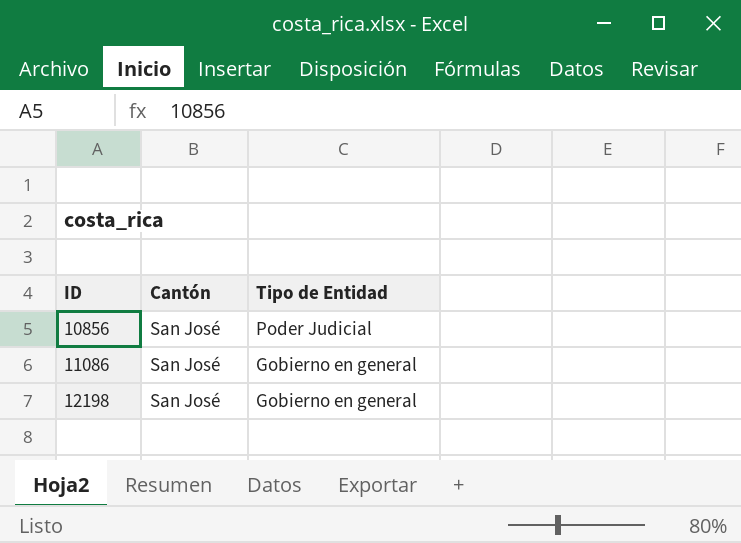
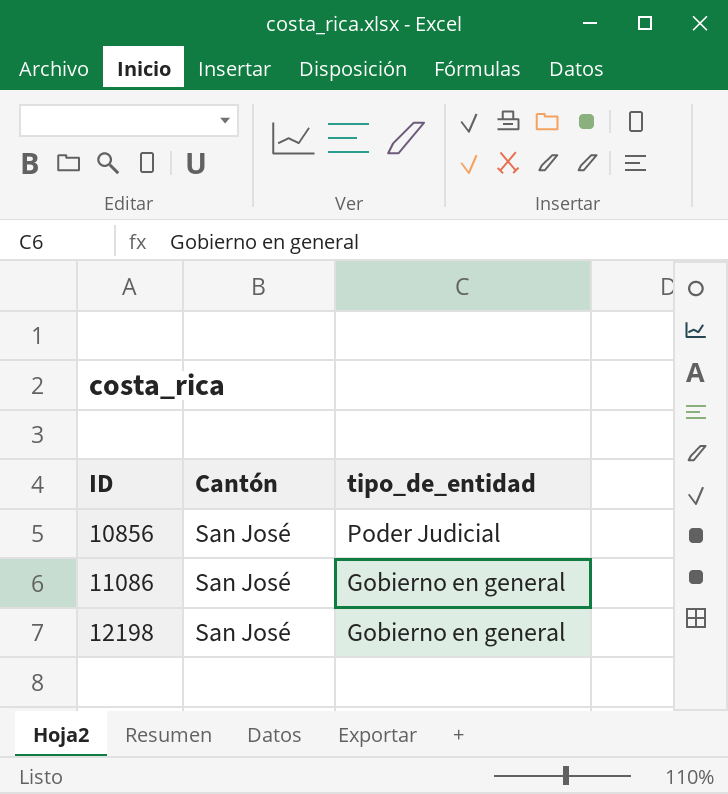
column name: Tipo de Entidad -> tipo_de_entidad

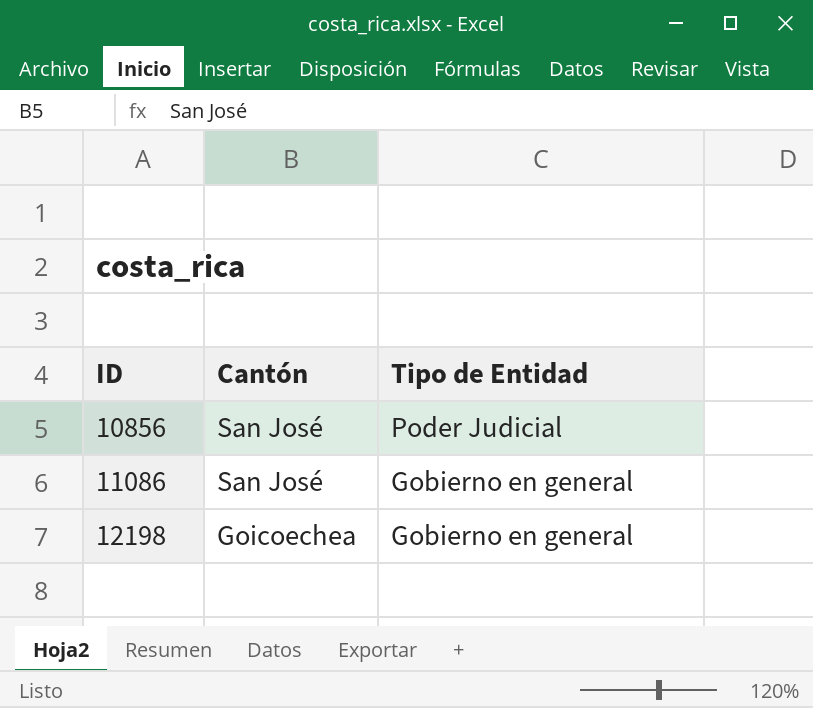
column name: tipo_de_entidad -> Tipo de Entidad
12198 | Cantón: San José -> Goicoechea

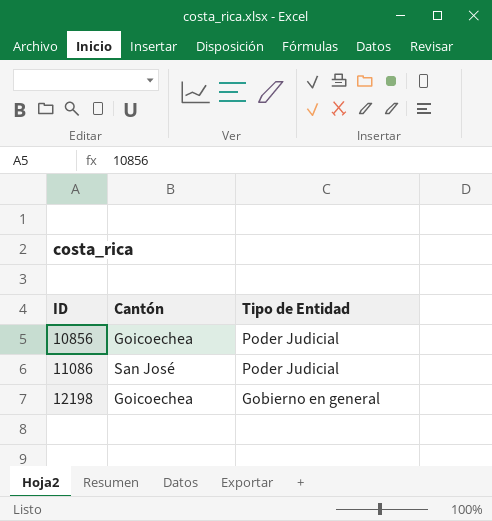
10856 | Cantón: San José -> Goicoechea
11086 | Tipo de Entidad: Gobierno en general -> Poder Judicial

